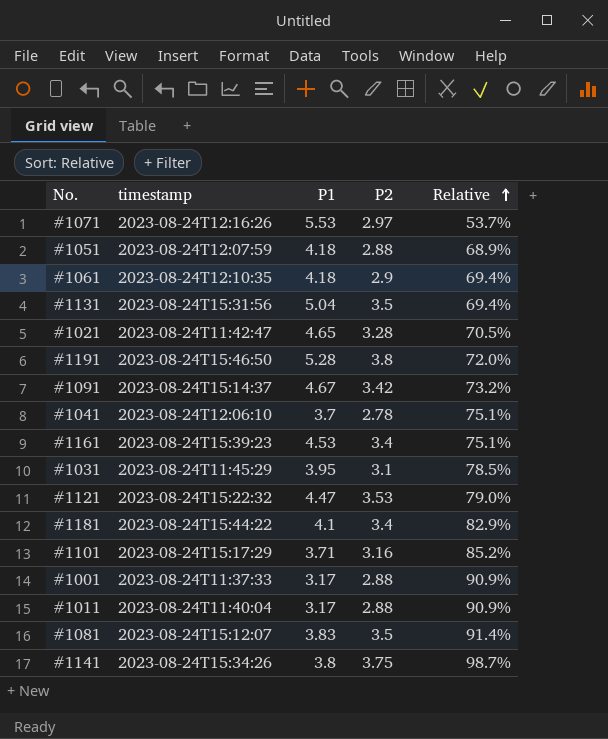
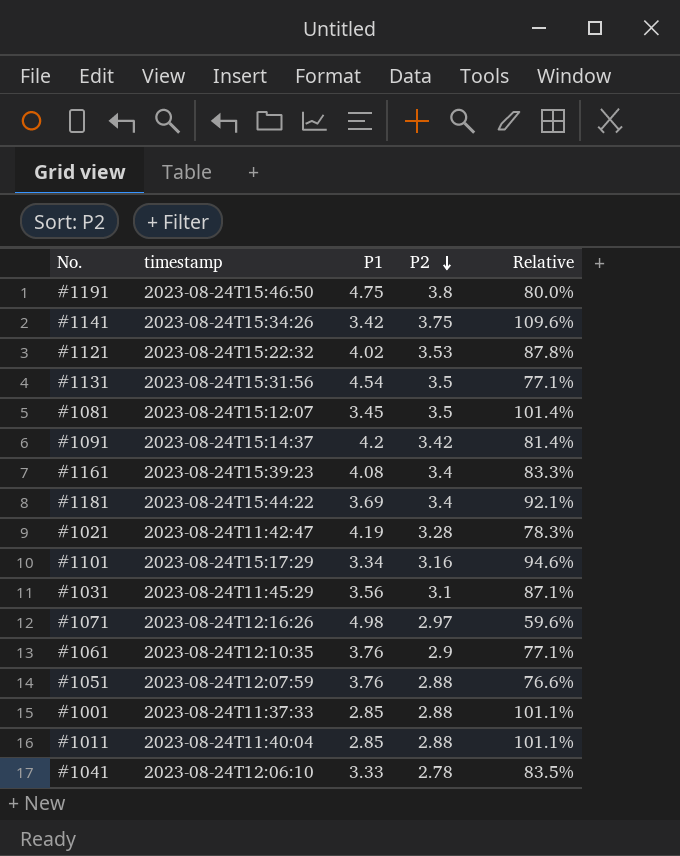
row order: Relative ascending -> P2 descending
#1191 | P1: 5.28 -> 4.75
#1191 | Relative: 72.0% -> 80.0%
#1141 | P1: 3.8 -> 3.42
#1141 | Relative: 98.7% -> 109.6%
#1121 | P1: 4.47 -> 4.02
#1121 | Relative: 79.0% -> 87.8%
#1131 | P1: 5.04 -> 4.54
#1131 | Relative: 69.4% -> 77.1%
#1081 | P1: 3.83 -> 3.45
#1081 | Relative: 91.4% -> 101.4%
#1091 | P1: 4.67 -> 4.2
#1091 | Relative: 73.2% -> 81.4%
#1161 | P1: 4.53 -> 4.08
#1161 | Relative: 75.1% -> 83.3%
#1181 | P1: 4.1 -> 3.69
#1181 | Relative: 82.9% -> 92.1%
#1021 | P1: 4.65 -> 4.19
#1021 | Relative: 70.5% -> 78.3%
#1101 | P1: 3.71 -> 3.34
#1101 | Relative: 85.2% -> 94.6%
#1031 | P1: 3.95 -> 3.56
#1031 | Relative: 78.5% -> 87.1%
#1071 | P1: 5.53 -> 4.98
#1071 | Relative: 53.7% -> 59.6%
#1061 | P1: 4.18 -> 3.76
#1061 | Relative: 69.4% -> 77.1%
#1051 | P1: 4.18 -> 3.76
#1051 | Relative: 68.9% -> 76.6%
#1001 | P1: 3.17 -> 2.85
#1001 | Relative: 90.9% -> 101.1%
#1011 | P1: 3.17 -> 2.85
#1011 | Relative: 90.9% -> 101.1%
#1041 | P1: 3.7 -> 3.33
#1041 | Relative: 75.1% -> 83.5%

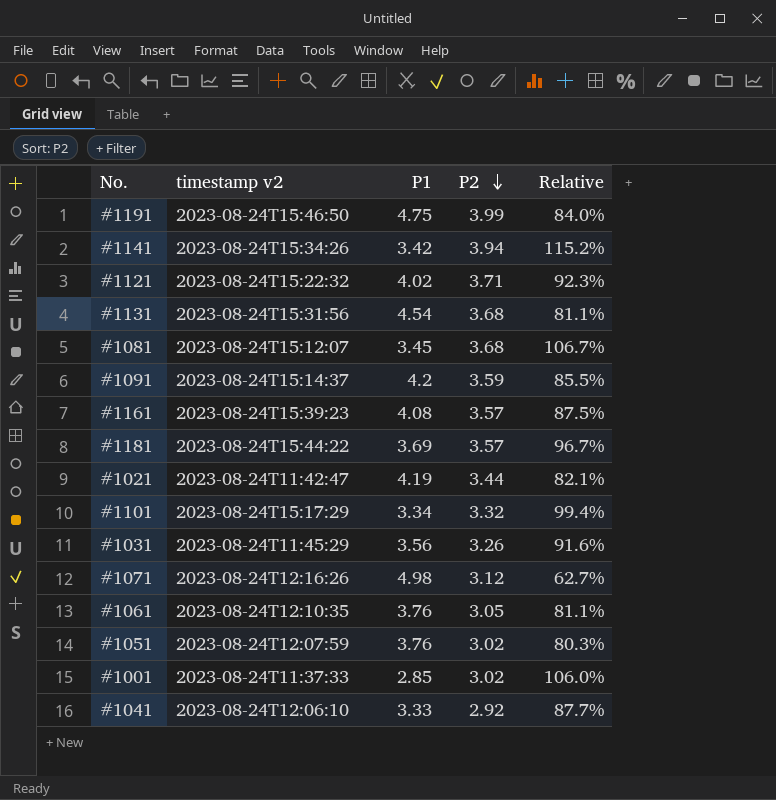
column name: timestamp -> timestamp v2
row #1011: 2023-08-24T11:40:04 | 2.85 | 2.88 | 101.1% -> none
#1191 | P2: 3.8 -> 3.99
#1191 | Relative: 80.0% -> 84.0%
#1141 | P2: 3.75 -> 3.94
#1141 | Relative: 109.6% -> 115.2%
#1121 | P2: 3.53 -> 3.71
#1121 | Relative: 87.8% -> 92.3%
#1131 | P2: 3.5 -> 3.68
#1131 | Relative: 77.1% -> 81.1%
#1081 | P2: 3.5 -> 3.68
#1081 | Relative: 101.4% -> 106.7%
#1091 | P2: 3.42 -> 3.59
#1091 | Relative: 81.4% -> 85.5%
#1161 | P2: 3.4 -> 3.57
#1161 | Relative: 83.3% -> 87.5%
#1181 | P2: 3.4 -> 3.57
#1181 | Relative: 92.1% -> 96.7%
#1021 | P2: 3.28 -> 3.44
#1021 | Relative: 78.3% -> 82.1%
#1101 | P2: 3.16 -> 3.32
#1101 | Relative: 94.6% -> 99.4%
#1031 | P2: 3.1 -> 3.26
#1031 | Relative: 87.1% -> 91.6%
#1071 | P2: 2.97 -> 3.12
#1071 | Relative: 59.6% -> 62.7%
#1061 | P2: 2.9 -> 3.05
#1061 | Relative: 77.1% -> 81.1%
#1051 | P2: 2.88 -> 3.02
#1051 | Relative: 76.6% -> 80.3%
#1001 | P2: 2.88 -> 3.02
#1001 | Relative: 101.1% -> 106.0%
#1041 | P2: 2.78 -> 2.92
#1041 | Relative: 83.5% -> 87.7%

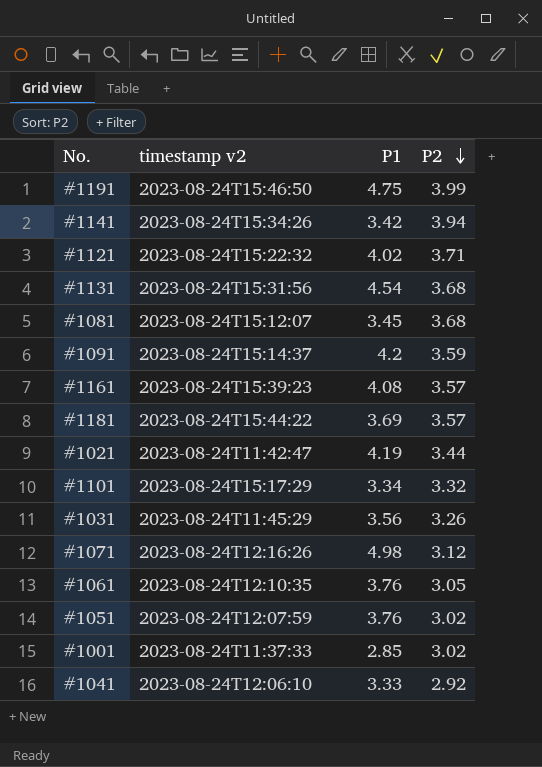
column Relative | formula: [P2] / [P1] -> none

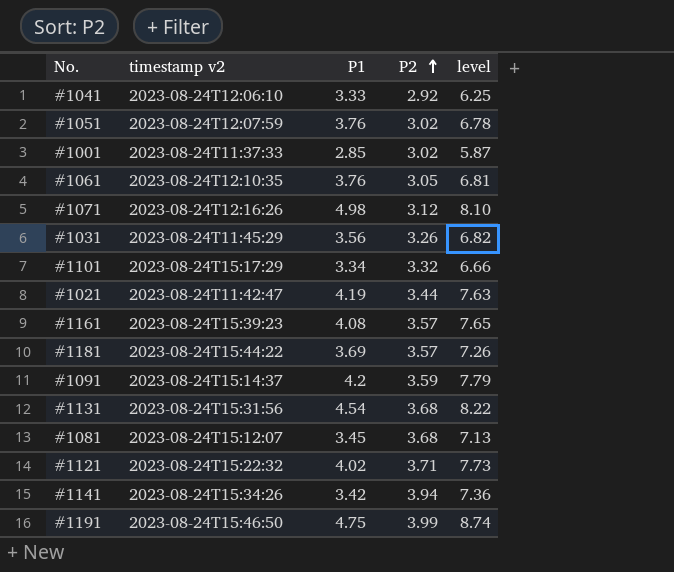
row order: P2 descending -> P2 ascending
column level | formula: none -> [P1] + [P2]

